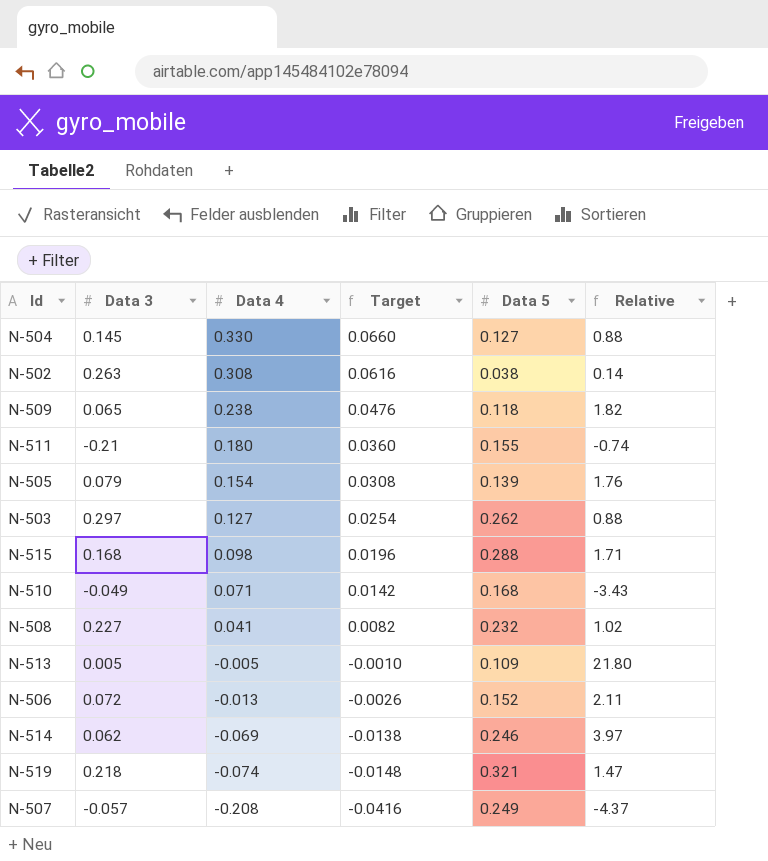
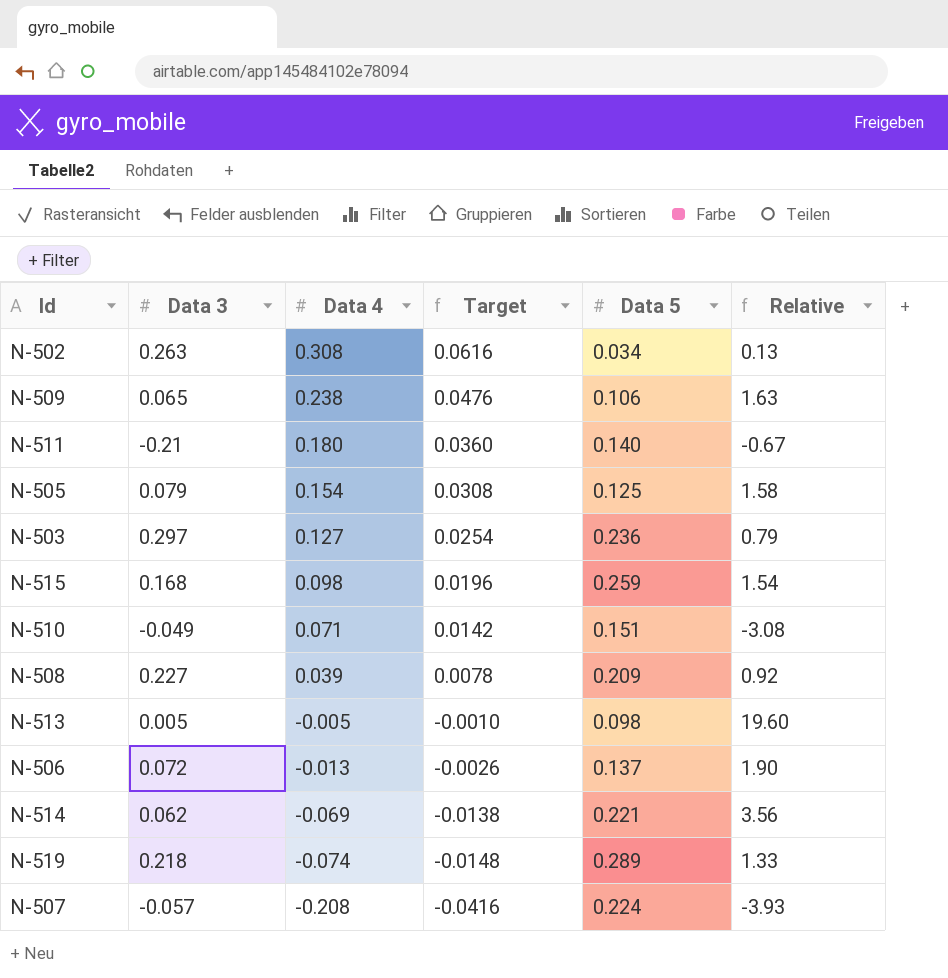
row N-504: 0.145 | 0.330 | 0.0660 | 0.127 | 0.88 -> none
N-502 | Data 5: 0.038 -> 0.034
N-502 | Relative: 0.14 -> 0.13
N-509 | Data 5: 0.118 -> 0.106
N-509 | Relative: 1.82 -> 1.63
N-511 | Data 5: 0.155 -> 0.140
N-511 | Relative: -0.74 -> -0.67
N-505 | Data 5: 0.139 -> 0.125
N-505 | Relative: 1.76 -> 1.58
N-503 | Data 5: 0.262 -> 0.236
N-503 | Relative: 0.88 -> 0.79
N-515 | Data 5: 0.288 -> 0.259
N-515 | Relative: 1.71 -> 1.54
N-510 | Data 5: 0.168 -> 0.151
N-510 | Relative: -3.43 -> -3.08
N-508 | Data 4: 0.041 -> 0.039
N-508 | Target: 0.0082 -> 0.0078
N-508 | Data 5: 0.232 -> 0.209
N-508 | Relative: 1.02 -> 0.92
N-513 | Data 5: 0.109 -> 0.098
N-513 | Relative: 21.80 -> 19.60
N-506 | Data 5: 0.152 -> 0.137
N-506 | Relative: 2.11 -> 1.90
N-514 | Data 5: 0.246 -> 0.221
N-514 | Relative: 3.97 -> 3.56
N-519 | Data 5: 0.321 -> 0.289
N-519 | Relative: 1.47 -> 1.33
N-507 | Data 5: 0.249 -> 0.224
N-507 | Relative: -4.37 -> -3.93

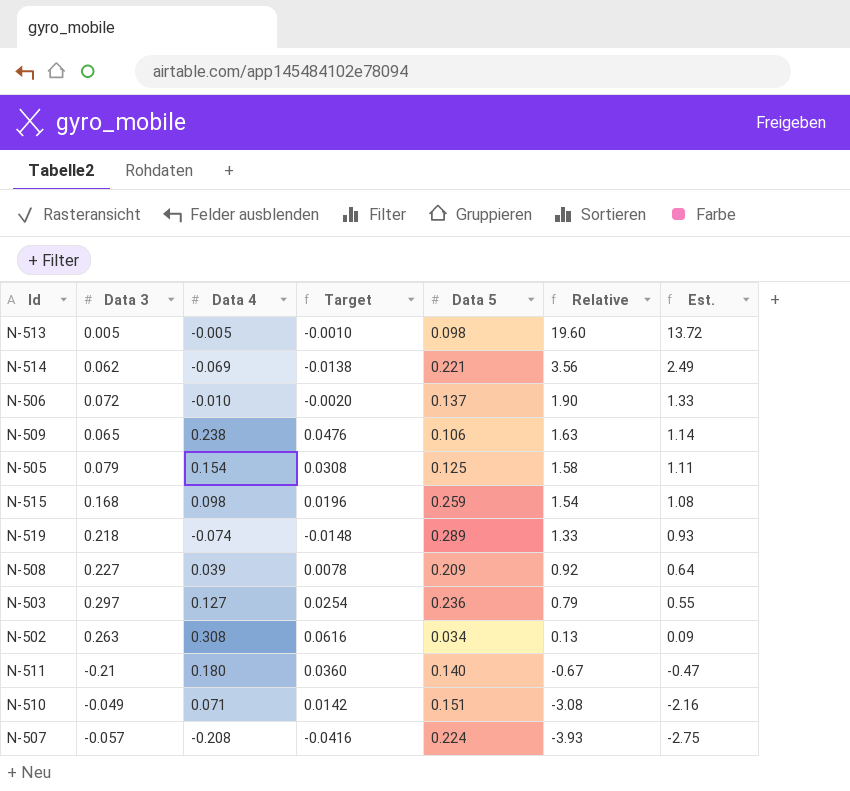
row order: Data 4 descending -> Relative descending
column Est. | formula: none -> [Relative] * 0.7
N-506 | Data 4: -0.013 -> -0.010
N-506 | Target: -0.0026 -> -0.0020

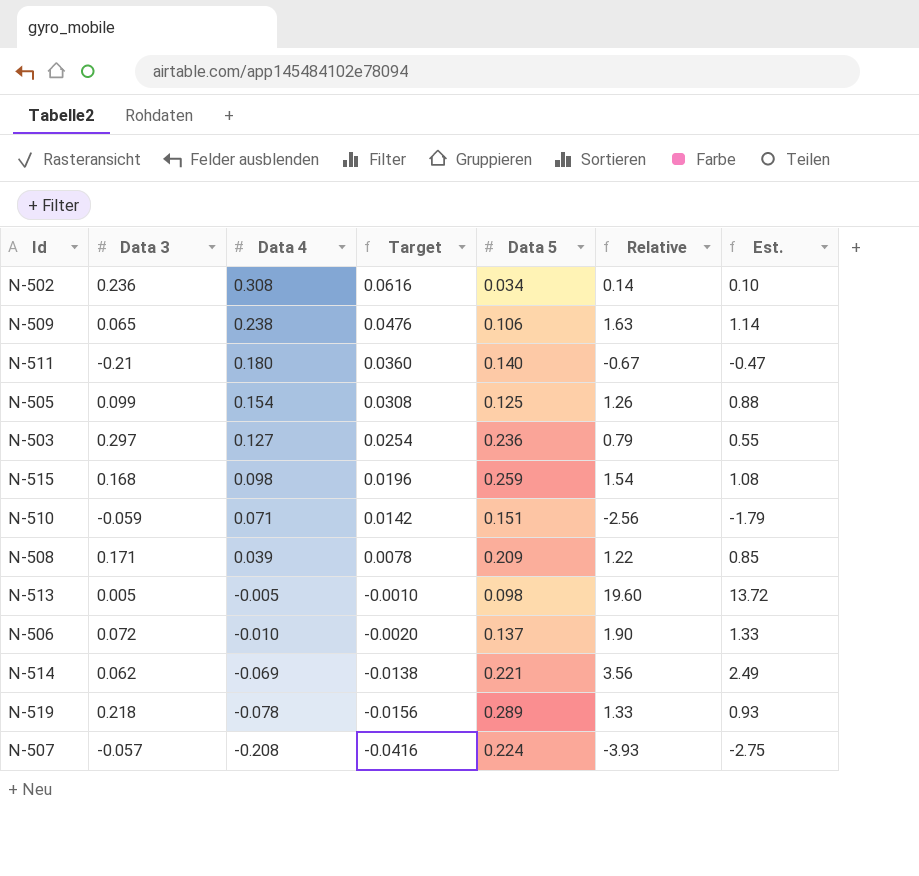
row order: Relative descending -> Data 4 descending
N-502 | Data 3: 0.263 -> 0.236
N-502 | Relative: 0.13 -> 0.14
N-502 | Est.: 0.09 -> 0.10
N-505 | Data 3: 0.079 -> 0.099
N-505 | Relative: 1.58 -> 1.26
N-505 | Est.: 1.11 -> 0.88
N-510 | Data 3: -0.049 -> -0.059
N-510 | Relative: -3.08 -> -2.56
N-510 | Est.: -2.16 -> -1.79
N-508 | Data 3: 0.227 -> 0.171
N-508 | Relative: 0.92 -> 1.22
N-508 | Est.: 0.64 -> 0.85
N-519 | Data 4: -0.074 -> -0.078
N-519 | Target: -0.0148 -> -0.0156

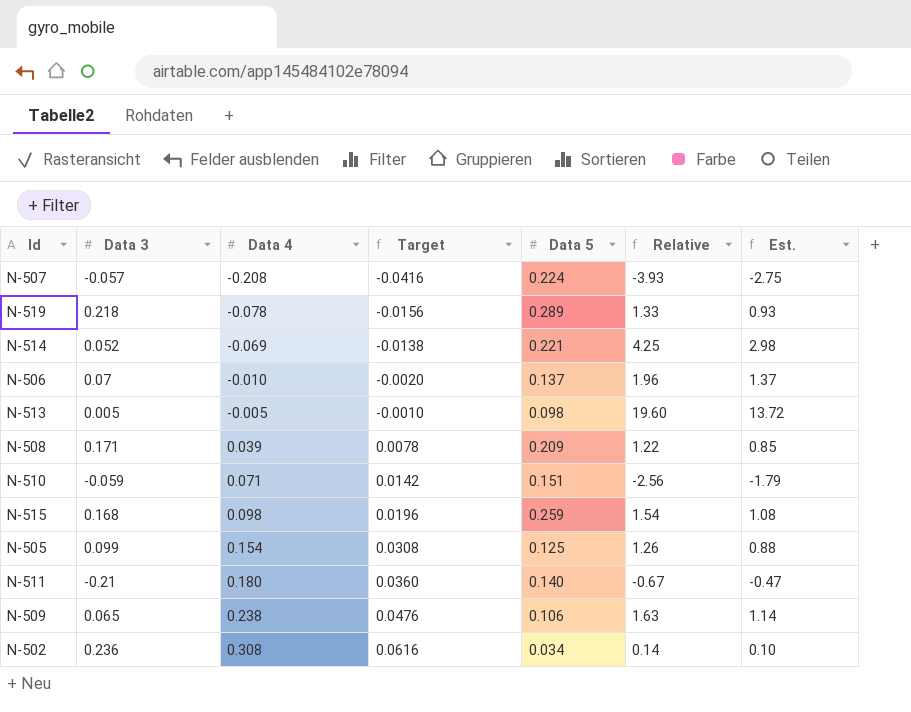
row order: Data 4 descending -> Data 4 ascending
row N-503: 0.297 | 0.127 | 0.0254 | 0.236 | 0.79 | 0.55 -> none
N-514 | Data 3: 0.062 -> 0.052
N-514 | Relative: 3.56 -> 4.25
N-514 | Est.: 2.49 -> 2.98
N-506 | Data 3: 0.072 -> 0.07
N-506 | Relative: 1.90 -> 1.96
N-506 | Est.: 1.33 -> 1.37

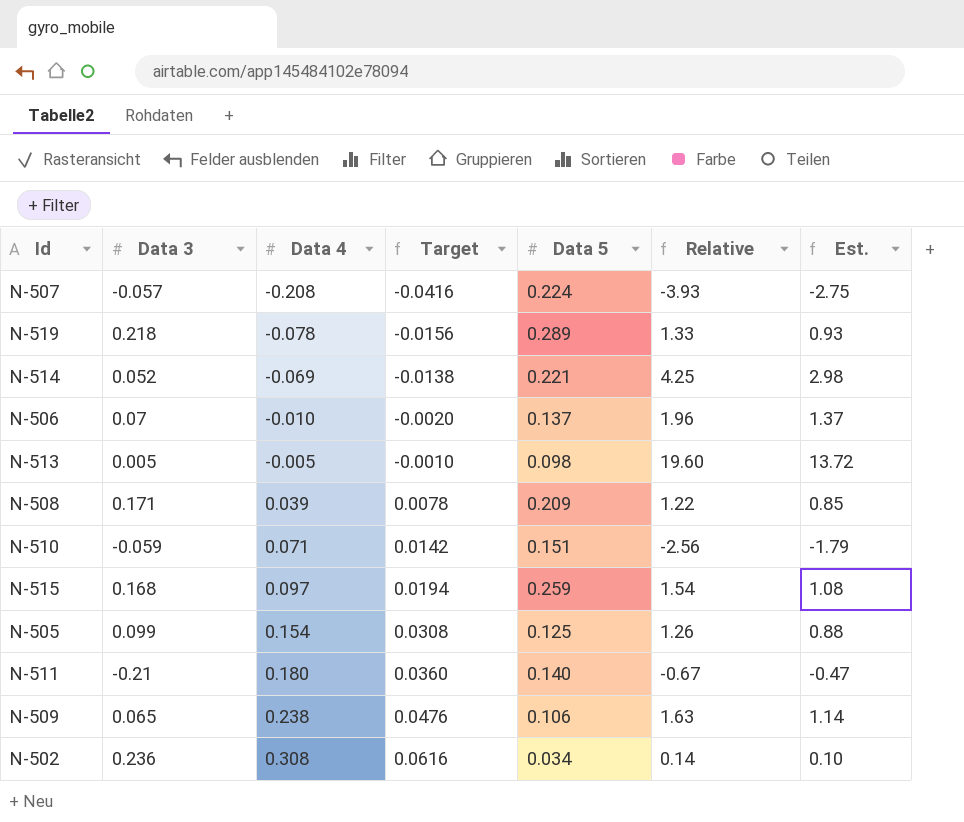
N-515 | Data 4: 0.098 -> 0.097
N-515 | Target: 0.0196 -> 0.0194

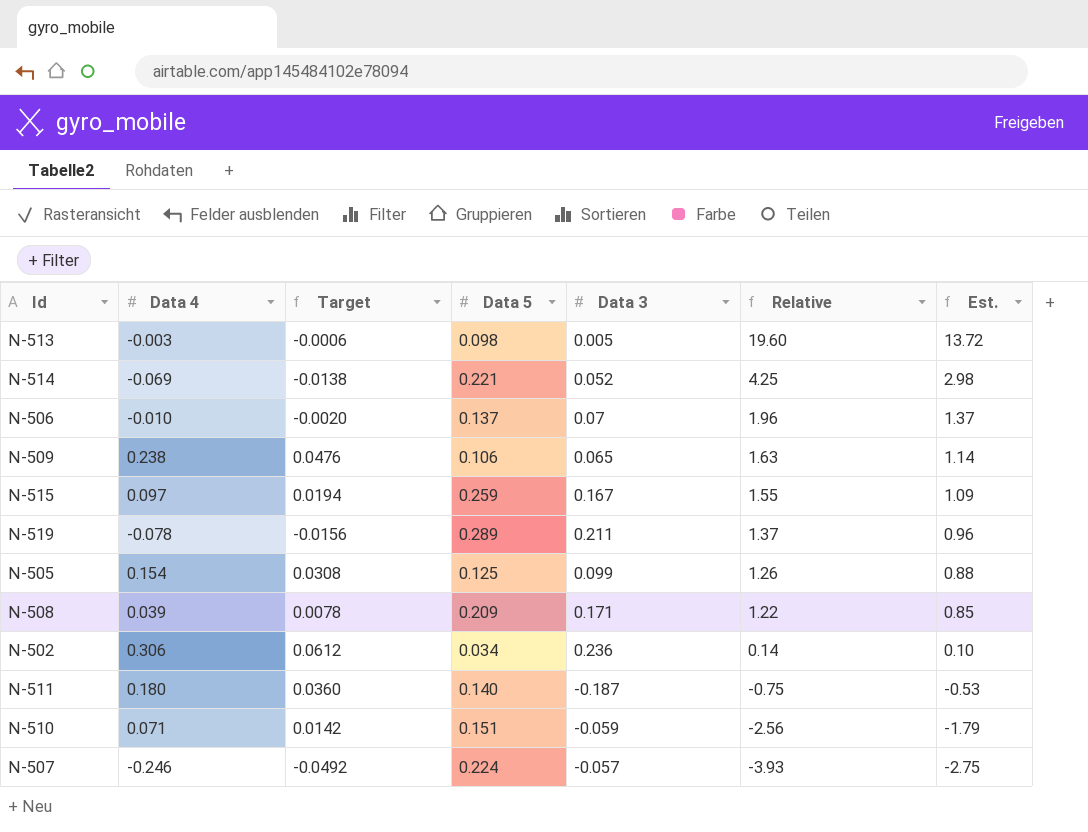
row order: Data 4 ascending -> Relative descending
column Data 3 | position: 2 -> 5
N-513 | Data 4: -0.005 -> -0.003
N-513 | Target: -0.0010 -> -0.0006
N-515 | Data 3: 0.168 -> 0.167
N-515 | Relative: 1.54 -> 1.55
N-515 | Est.: 1.08 -> 1.09
N-519 | Data 3: 0.218 -> 0.211
N-519 | Relative: 1.33 -> 1.37
N-519 | Est.: 0.93 -> 0.96
N-502 | Data 4: 0.308 -> 0.306
N-502 | Target: 0.0616 -> 0.0612
N-511 | Data 3: -0.21 -> -0.187
N-511 | Relative: -0.67 -> -0.75
N-511 | Est.: -0.47 -> -0.53
N-507 | Data 4: -0.208 -> -0.246
N-507 | Target: -0.0416 -> -0.0492

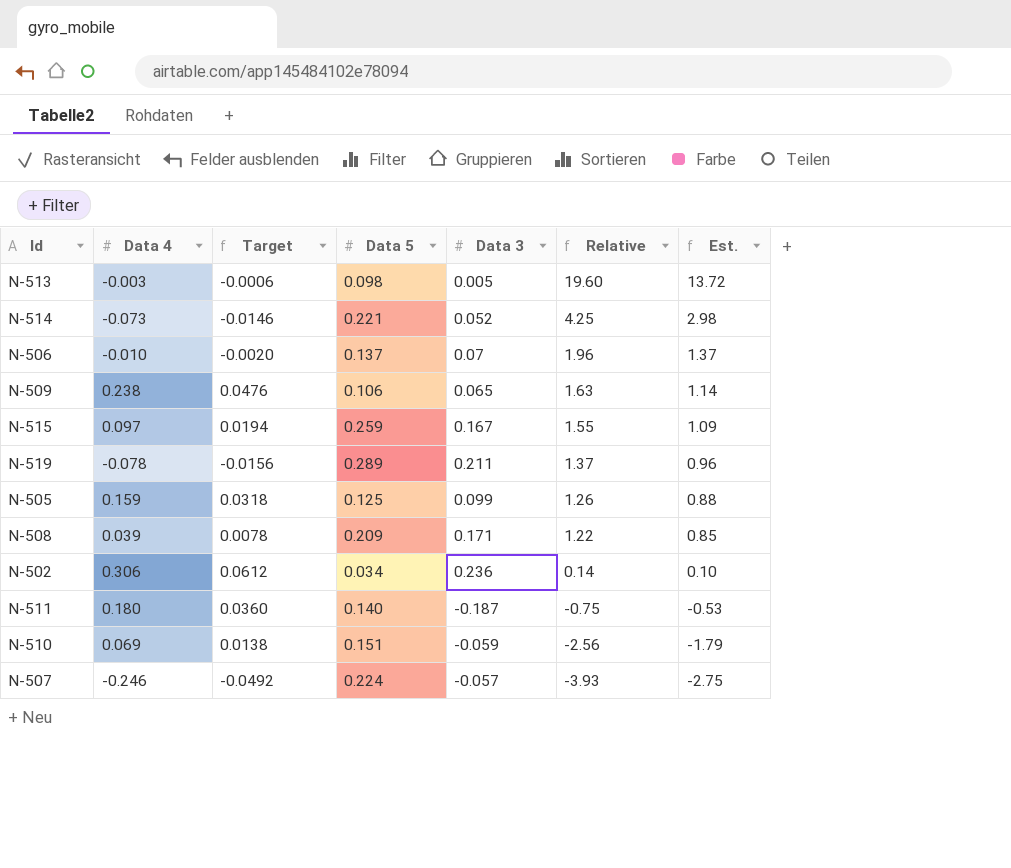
N-514 | Data 4: -0.069 -> -0.073
N-514 | Target: -0.0138 -> -0.0146
N-505 | Data 4: 0.154 -> 0.159
N-505 | Target: 0.0308 -> 0.0318
N-510 | Data 4: 0.071 -> 0.069
N-510 | Target: 0.0142 -> 0.0138

